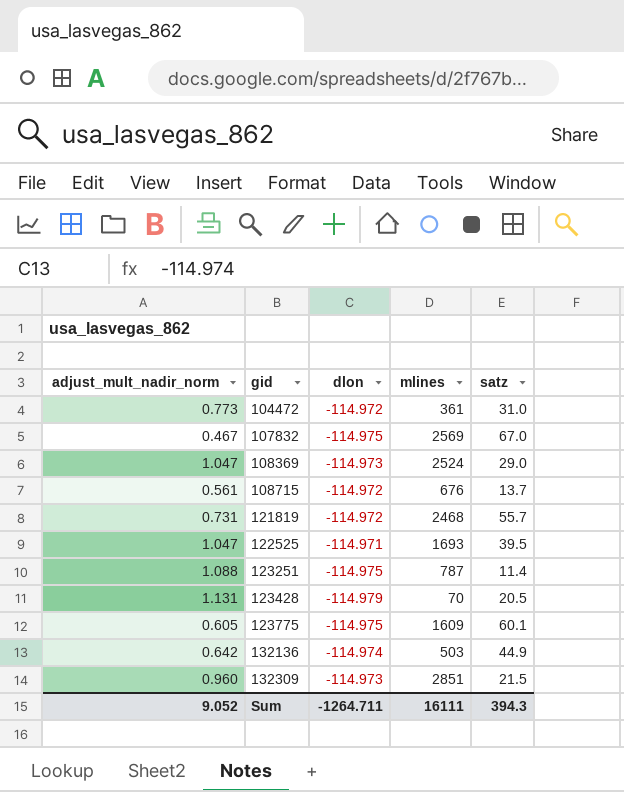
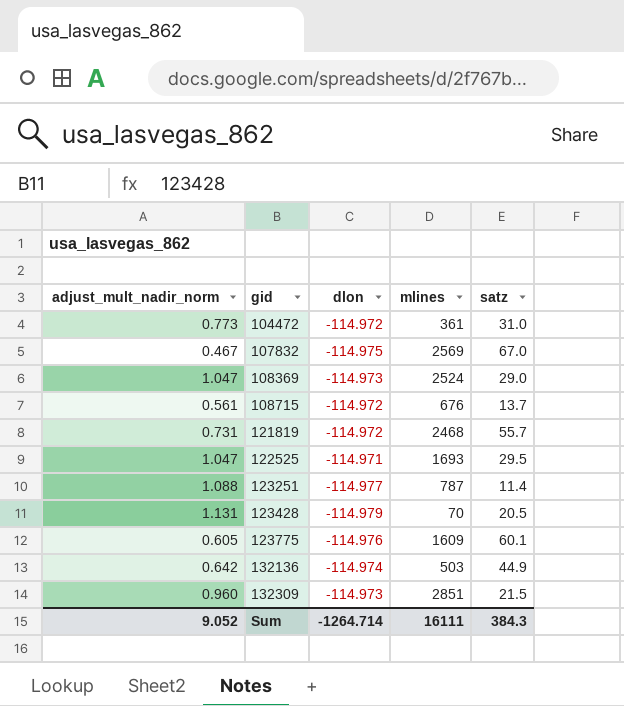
122525 | satz: 39.5 -> 29.5
123251 | dlon: -114.975 -> -114.977
123775 | dlon: -114.975 -> -114.976
Sum | dlon: -1264.711 -> -1264.714
Sum | satz: 394.3 -> 384.3

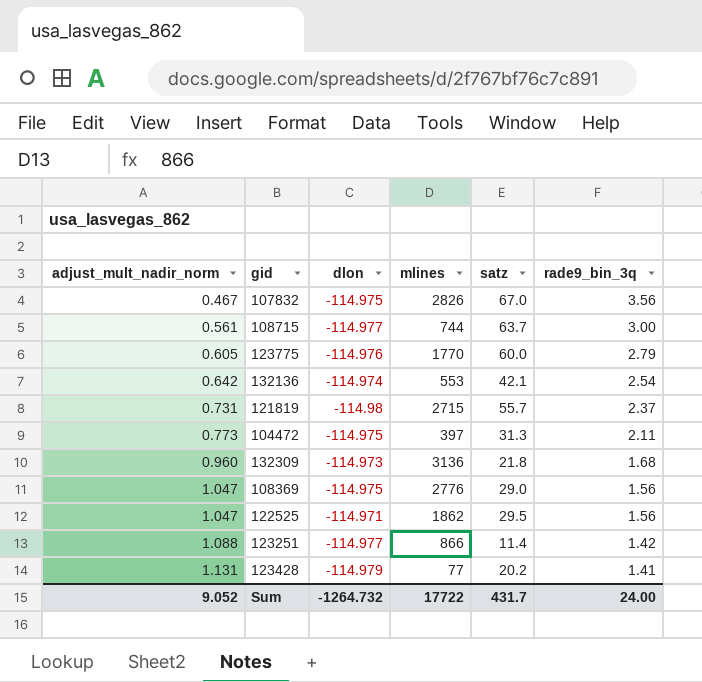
row order: gid ascending -> adjust_mult_nadir_norm ascending
column rade9_bin_3q | position: none -> 6
107832 | mlines: 2569 -> 2826
108715 | dlon: -114.972 -> -114.977
108715 | mlines: 676 -> 744
108715 | satz: 13.7 -> 63.7
123775 | mlines: 1609 -> 1770
123775 | satz: 60.1 -> 60.0
132136 | mlines: 503 -> 553
132136 | satz: 44.9 -> 42.1
121819 | dlon: -114.972 -> -114.98
121819 | mlines: 2468 -> 2715
104472 | dlon: -114.972 -> -114.975
104472 | mlines: 361 -> 397
104472 | satz: 31.0 -> 31.3
132309 | mlines: 2851 -> 3136
132309 | satz: 21.5 -> 21.8
108369 | dlon: -114.973 -> -114.975
108369 | mlines: 2524 -> 2776
122525 | mlines: 1693 -> 1862
123251 | mlines: 787 -> 866
123428 | mlines: 70 -> 77
123428 | satz: 20.5 -> 20.2
Sum | dlon: -1264.714 -> -1264.732
Sum | mlines: 16111 -> 17722
Sum | satz: 384.3 -> 431.7

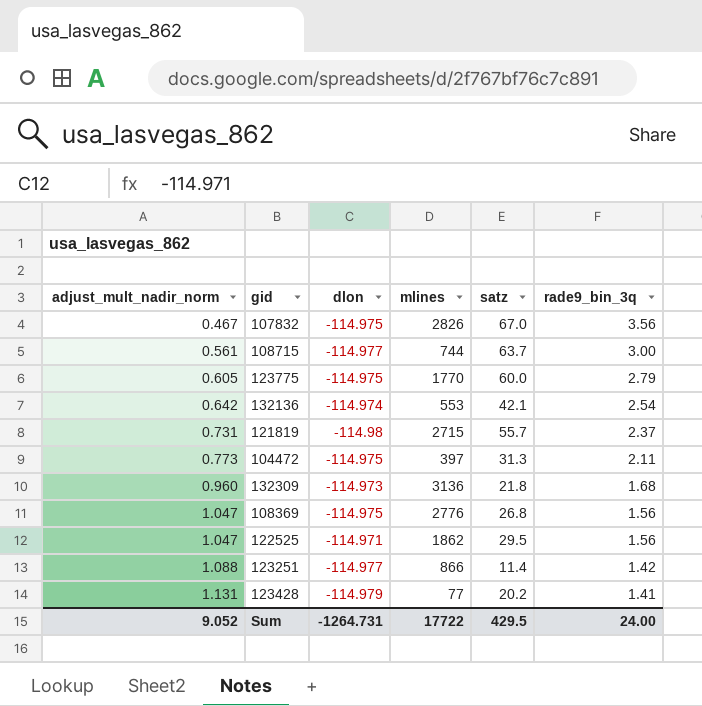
123775 | dlon: -114.976 -> -114.975
108369 | satz: 29.0 -> 26.8
Sum | dlon: -1264.732 -> -1264.731
Sum | satz: 431.7 -> 429.5

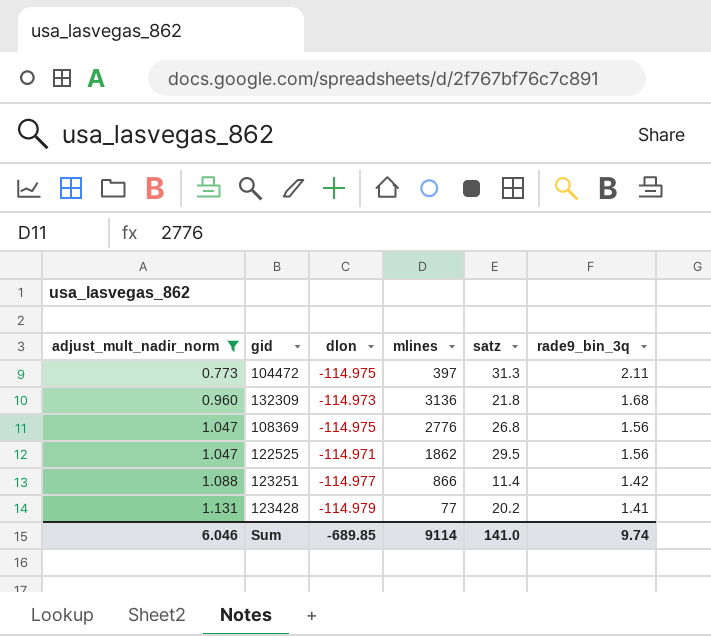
filter: none -> adjust_mult_nadir_norm >= 0.773
Sum | adjust_mult_nadir_norm: 9.052 -> 6.046
Sum | dlon: -1264.731 -> -689.85
Sum | mlines: 17722 -> 9114
Sum | satz: 429.5 -> 141.0
Sum | rade9_bin_3q: 24.00 -> 9.74

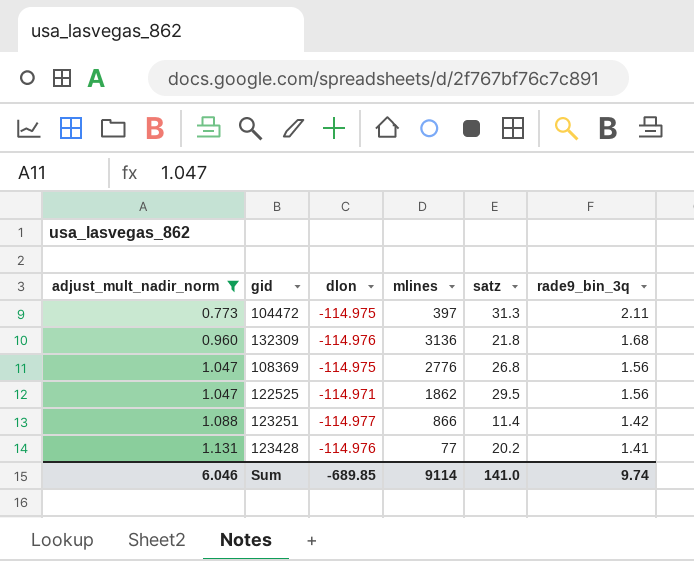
132309 | dlon: -114.973 -> -114.976
123428 | dlon: -114.979 -> -114.976

